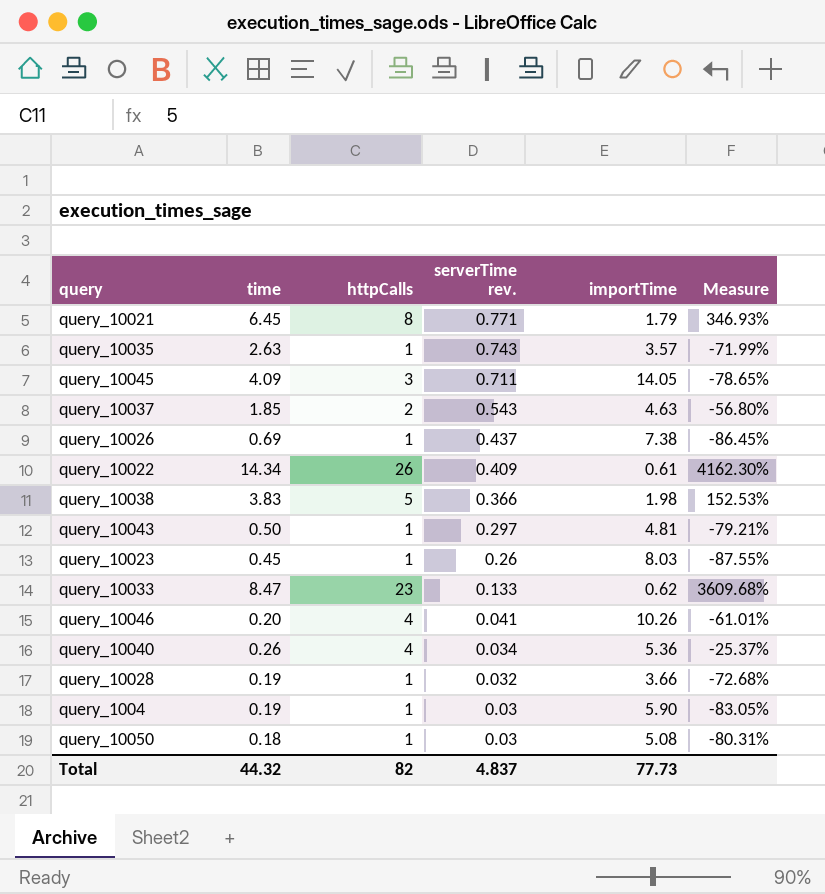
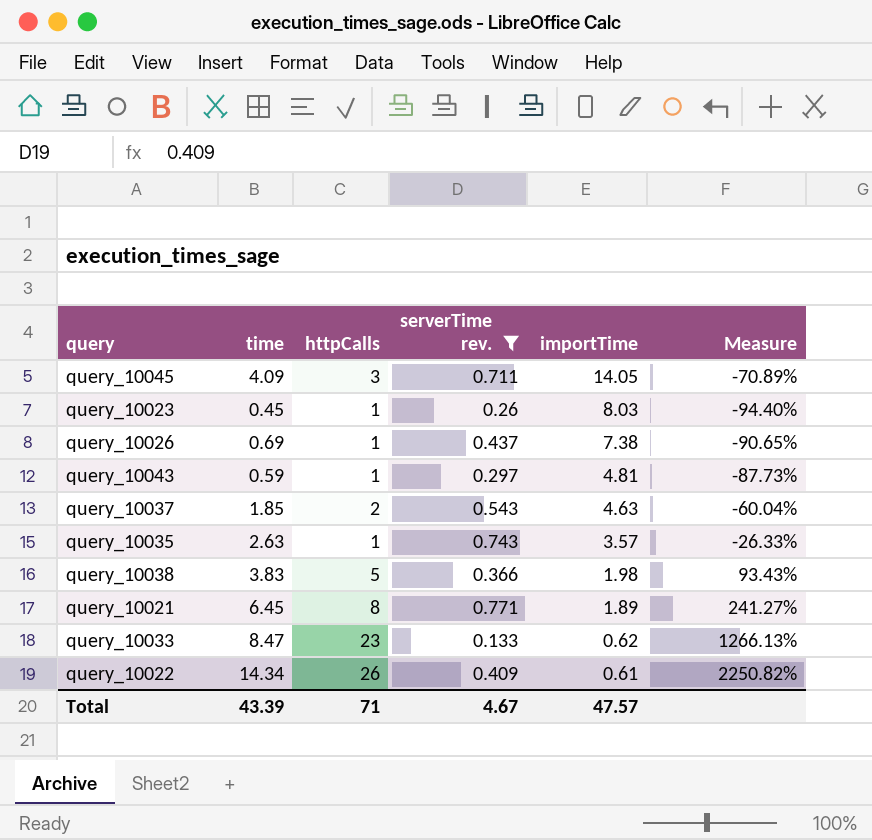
filter: none -> serverTime rev. >= 0.133
row order: serverTime rev. descending -> importTime descending
column Measure | formula: ([httpCalls] - [importTime]) / [importTime] -> ([time] - [importTime]) / [importTime]
query_10043 | time: 0.50 -> 0.59
query_10021 | importTime: 1.79 -> 1.89
Total | time: 44.32 -> 43.39
Total | httpCalls: 82 -> 71
Total | serverTime rev.: 4.837 -> 4.67
Total | importTime: 77.73 -> 47.57

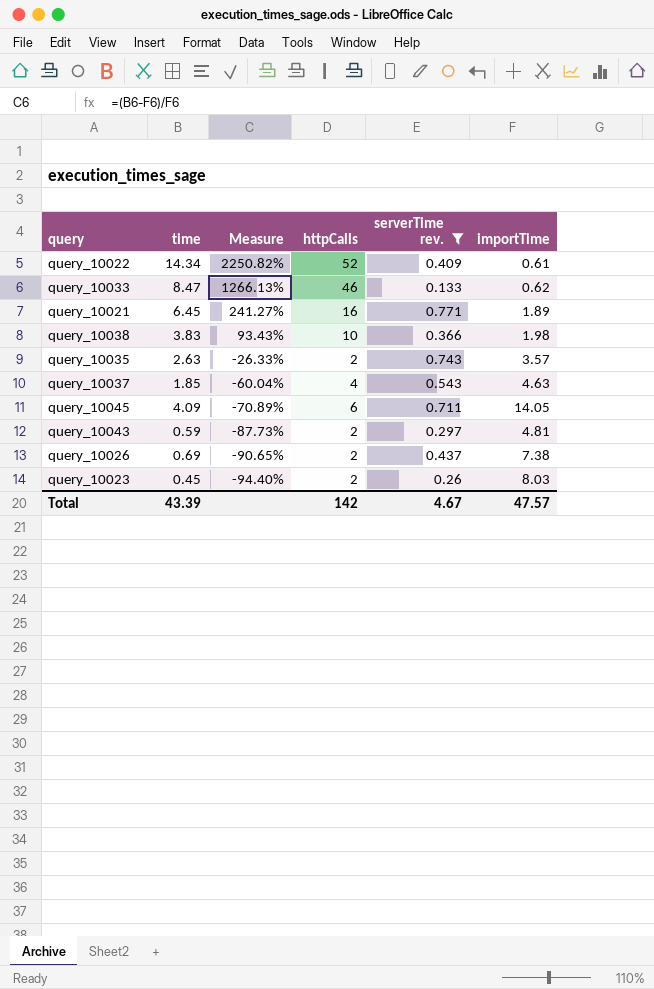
row order: importTime descending -> Measure descending
column Measure | position: 6 -> 3
query_10022 | httpCalls: 26 -> 52
query_10033 | httpCalls: 23 -> 46
query_10021 | httpCalls: 8 -> 16
query_10038 | httpCalls: 5 -> 10
query_10035 | httpCalls: 1 -> 2
query_10037 | httpCalls: 2 -> 4
query_10045 | httpCalls: 3 -> 6
query_10043 | httpCalls: 1 -> 2
query_10026 | httpCalls: 1 -> 2
query_10023 | httpCalls: 1 -> 2
Total | httpCalls: 71 -> 142

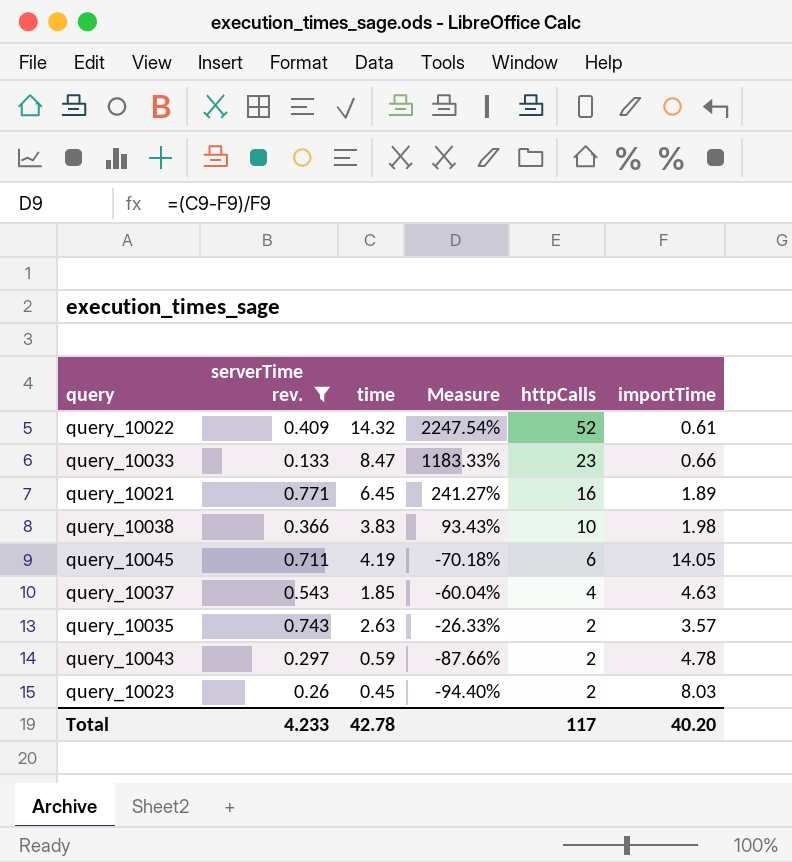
row order: Measure descending -> httpCalls descending
column serverTime rev. | position: 5 -> 2
row query_10026: 0.69 | -90.65% | 2 | 0.437 | 7.38 -> none
query_10022 | time: 14.34 -> 14.32
query_10022 | Measure: 2250.82% -> 2247.54%
query_10033 | Measure: 1266.13% -> 1183.33%
query_10033 | httpCalls: 46 -> 23
query_10033 | importTime: 0.62 -> 0.66
query_10045 | time: 4.09 -> 4.19
query_10045 | Measure: -70.89% -> -70.18%
query_10043 | Measure: -87.73% -> -87.66%
query_10043 | importTime: 4.81 -> 4.78
Total | serverTime rev.: 4.67 -> 4.233
Total | time: 43.39 -> 42.78
Total | httpCalls: 142 -> 117
Total | importTime: 47.57 -> 40.20

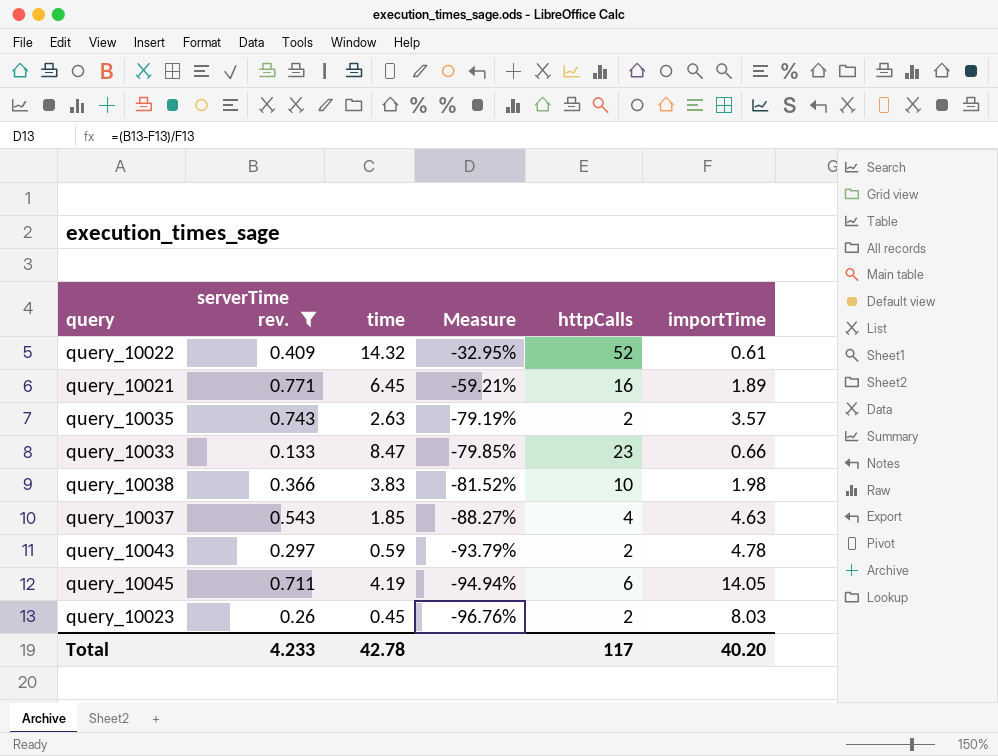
row order: httpCalls descending -> Measure descending
column Measure | formula: ([time] - [importTime]) / [importTime] -> ([serverTime rev.] - [importTime]) / [importTime]

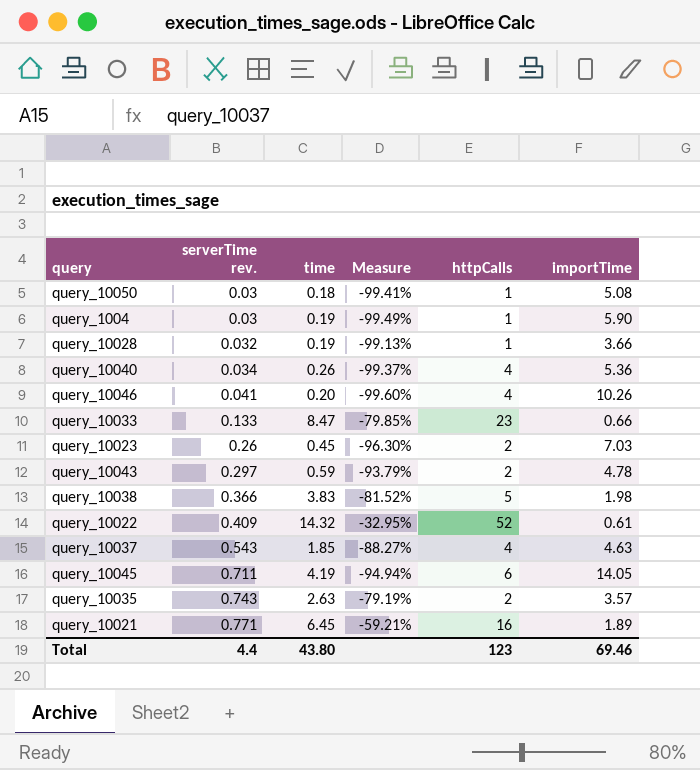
filter: serverTime rev. >= 0.133 -> none
row order: Measure descending -> serverTime rev. ascending
query_10023 | Measure: -96.76% -> -96.30%
query_10023 | importTime: 8.03 -> 7.03
query_10038 | httpCalls: 10 -> 5
Total | serverTime rev.: 4.233 -> 4.4
Total | time: 42.78 -> 43.80
Total | httpCalls: 117 -> 123
Total | importTime: 40.20 -> 69.46

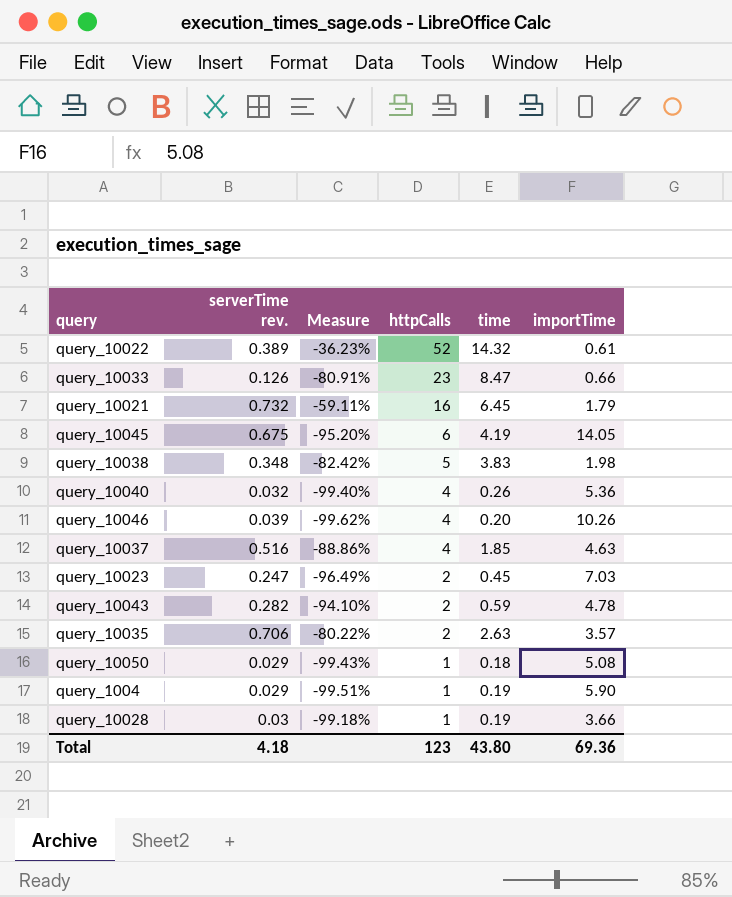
row order: serverTime rev. ascending -> httpCalls descending
column time | position: 3 -> 5
query_10022 | serverTime rev.: 0.409 -> 0.389
query_10022 | Measure: -32.95% -> -36.23%
query_10033 | serverTime rev.: 0.133 -> 0.126
query_10033 | Measure: -79.85% -> -80.91%
query_10021 | serverTime rev.: 0.771 -> 0.732
query_10021 | Measure: -59.21% -> -59.11%
query_10021 | importTime: 1.89 -> 1.79
query_10045 | serverTime rev.: 0.711 -> 0.675
query_10045 | Measure: -94.94% -> -95.20%
query_10038 | serverTime rev.: 0.366 -> 0.348
query_10038 | Measure: -81.52% -> -82.42%
query_10040 | serverTime rev.: 0.034 -> 0.032
query_10040 | Measure: -99.37% -> -99.40%
query_10046 | serverTime rev.: 0.041 -> 0.039
query_10046 | Measure: -99.60% -> -99.62%
query_10037 | serverTime rev.: 0.543 -> 0.516
query_10037 | Measure: -88.27% -> -88.86%
query_10023 | serverTime rev.: 0.26 -> 0.247
query_10023 | Measure: -96.30% -> -96.49%
query_10043 | serverTime rev.: 0.297 -> 0.282
query_10043 | Measure: -93.79% -> -94.10%
query_10035 | serverTime rev.: 0.743 -> 0.706
query_10035 | Measure: -79.19% -> -80.22%
query_10050 | serverTime rev.: 0.03 -> 0.029
query_10050 | Measure: -99.41% -> -99.43%
query_1004 | serverTime rev.: 0.03 -> 0.029
query_1004 | Measure: -99.49% -> -99.51%
query_10028 | serverTime rev.: 0.032 -> 0.03
query_10028 | Measure: -99.13% -> -99.18%
Total | serverTime rev.: 4.4 -> 4.18
Total | importTime: 69.46 -> 69.36

